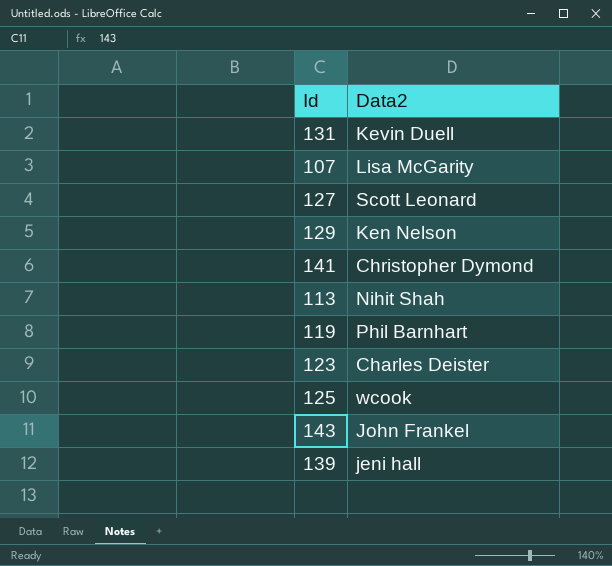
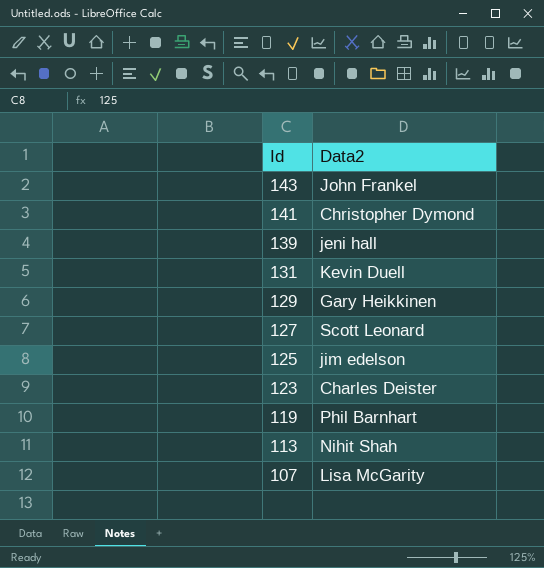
row order: none -> Id descending
129 | Data2: Ken Nelson -> Gary Heikkinen
125 | Data2: wcook -> jim edelson

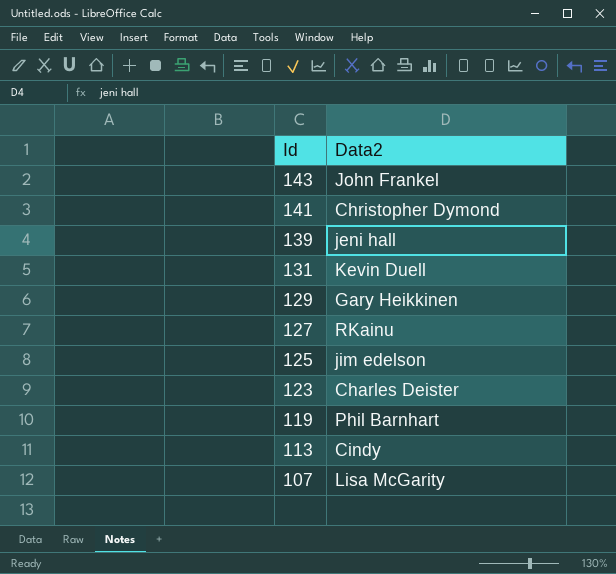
127 | Data2: Scott Leonard -> RKainu
113 | Data2: Nihit Shah -> Cindy

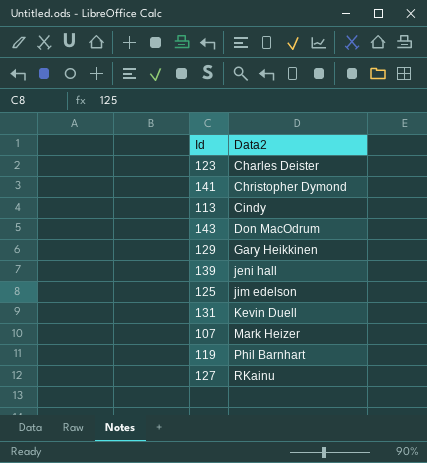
row order: Id descending -> Data2 ascending
143 | Data2: John Frankel -> Don MacOdrum
107 | Data2: Lisa McGarity -> Mark Heizer

